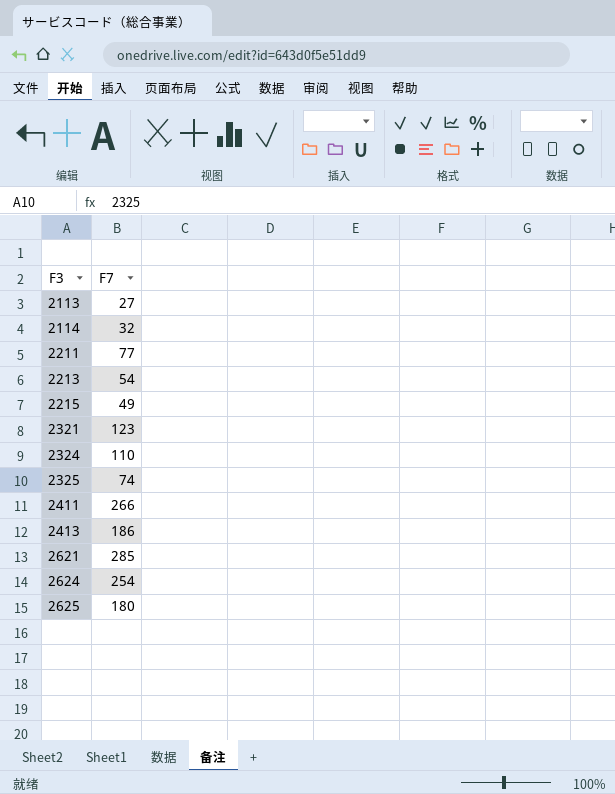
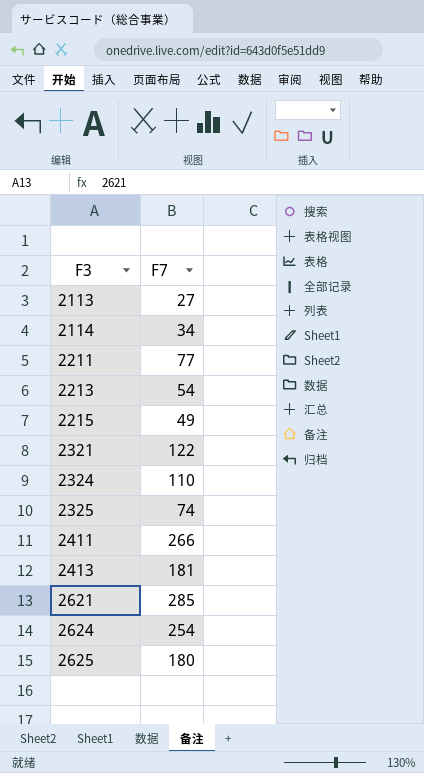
2114 | F7: 32 -> 34
2321 | F7: 123 -> 122
2413 | F7: 186 -> 181

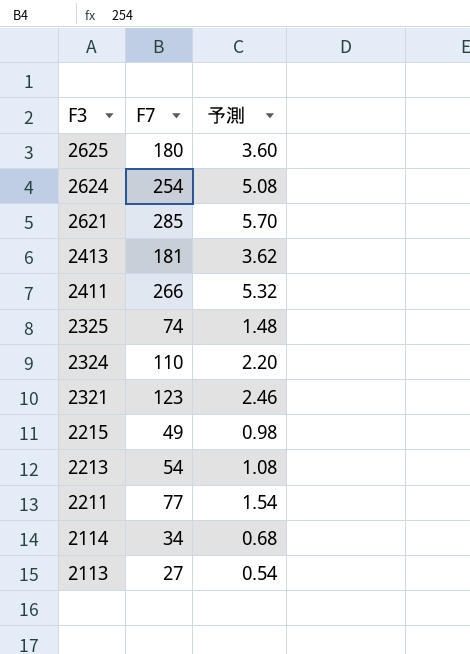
row order: F3 ascending -> F3 descending
column 予測 | formula: none -> [F7] * 0.02
2321 | F7: 122 -> 123

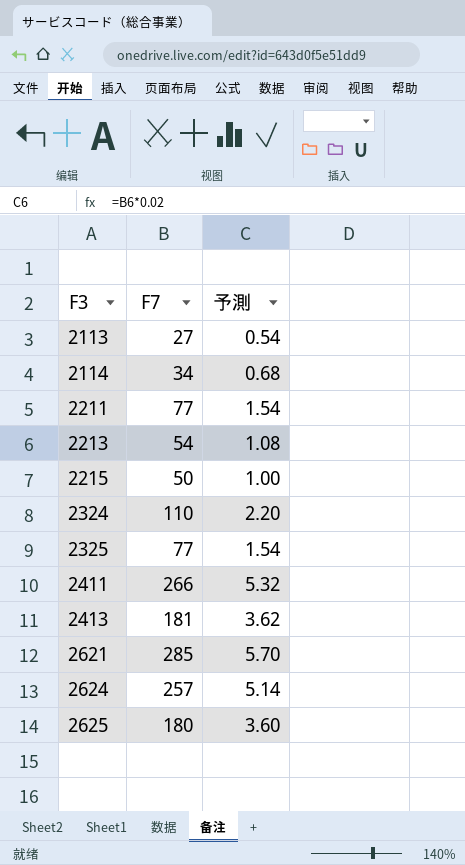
row order: F3 descending -> F3 ascending
row 2321: 123 | 2.46 -> none
2215 | F7: 49 -> 50
2215 | 予測: 0.98 -> 1.00
2325 | F7: 74 -> 77
2325 | 予測: 1.48 -> 1.54
2624 | F7: 254 -> 257
2624 | 予測: 5.08 -> 5.14

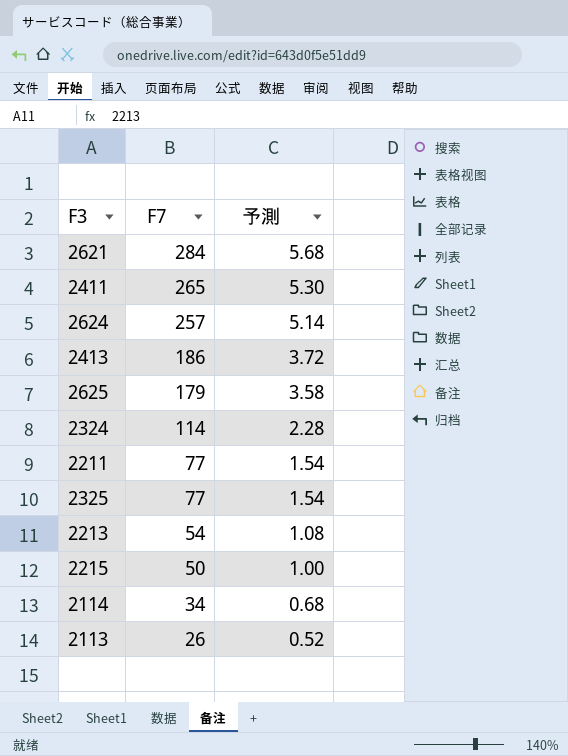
row order: F3 ascending -> F7 descending
2621 | F7: 285 -> 284
2621 | 予測: 5.70 -> 5.68
2411 | F7: 266 -> 265
2411 | 予測: 5.32 -> 5.30
2413 | F7: 181 -> 186
2413 | 予測: 3.62 -> 3.72
2625 | F7: 180 -> 179
2625 | 予測: 3.60 -> 3.58
2324 | F7: 110 -> 114
2324 | 予測: 2.20 -> 2.28
2113 | F7: 27 -> 26
2113 | 予測: 0.54 -> 0.52

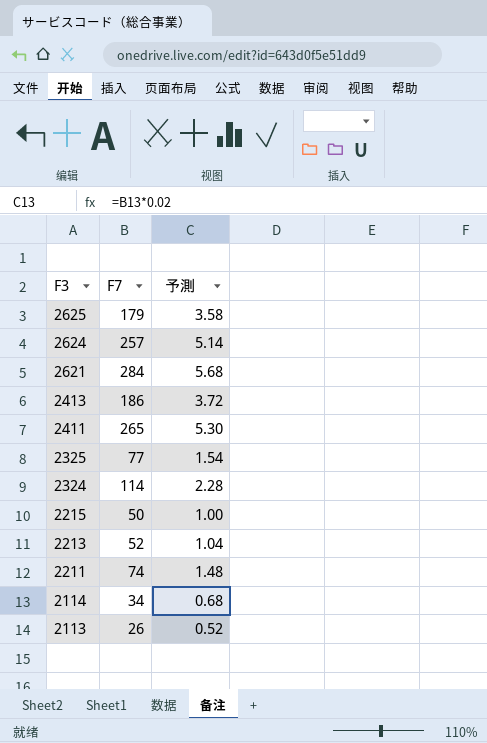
row order: F7 descending -> F3 descending
2213 | F7: 54 -> 52
2213 | 予測: 1.08 -> 1.04
2211 | F7: 77 -> 74
2211 | 予測: 1.54 -> 1.48

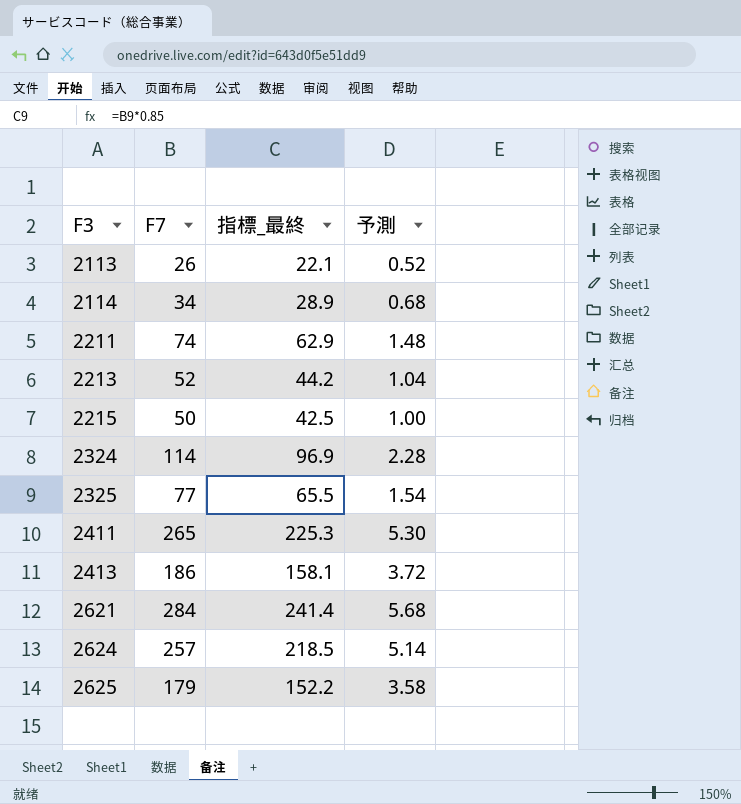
row order: F3 descending -> F3 ascending
column 指標_最終 | formula: none -> [F7] * 0.85

